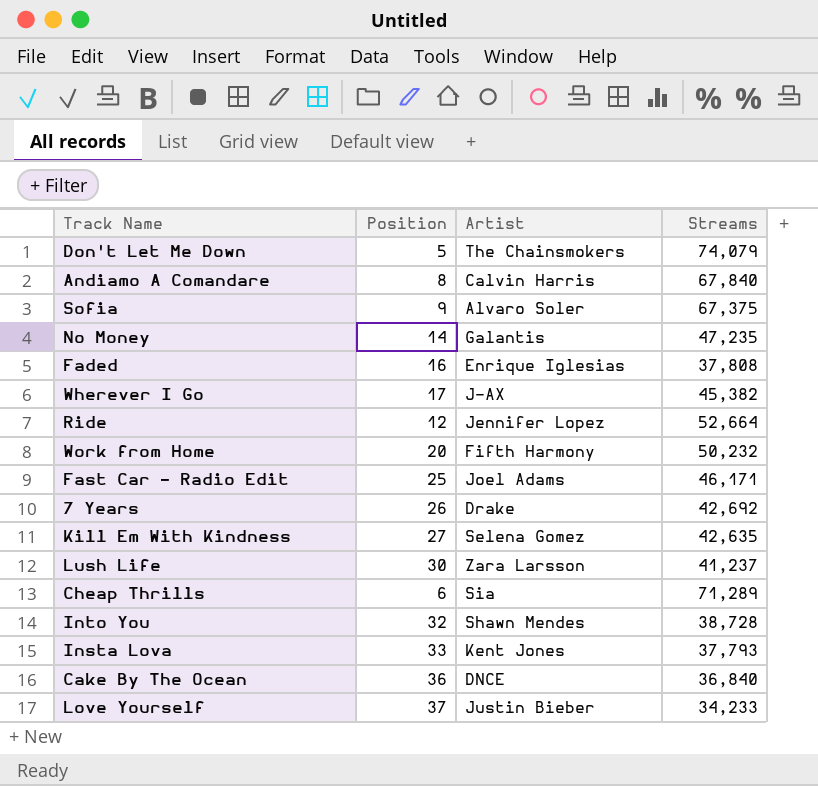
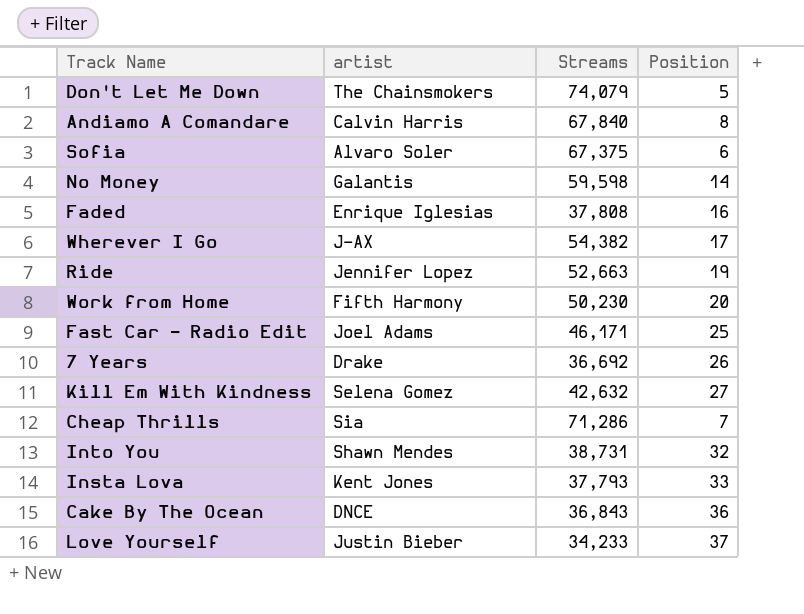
column name: Artist -> artist
column Position | position: 2 -> 4
row Lush Life: 30 | Zara Larsson | 41,237 -> none
Sofia | Position: 9 -> 6
No Money | Streams: 47,235 -> 59,598
Wherever I Go | Streams: 45,382 -> 54,382
Ride | Streams: 52,664 -> 52,663
Ride | Position: 12 -> 19
Work from Home | Streams: 50,232 -> 50,230
7 Years | Streams: 42,692 -> 36,692
Kill Em With Kindness | Streams: 42,635 -> 42,632
Cheap Thrills | Streams: 71,289 -> 71,286
Cheap Thrills | Position: 6 -> 7
Into You | Streams: 38,728 -> 38,731
Cake By The Ocean | Streams: 36,840 -> 36,843

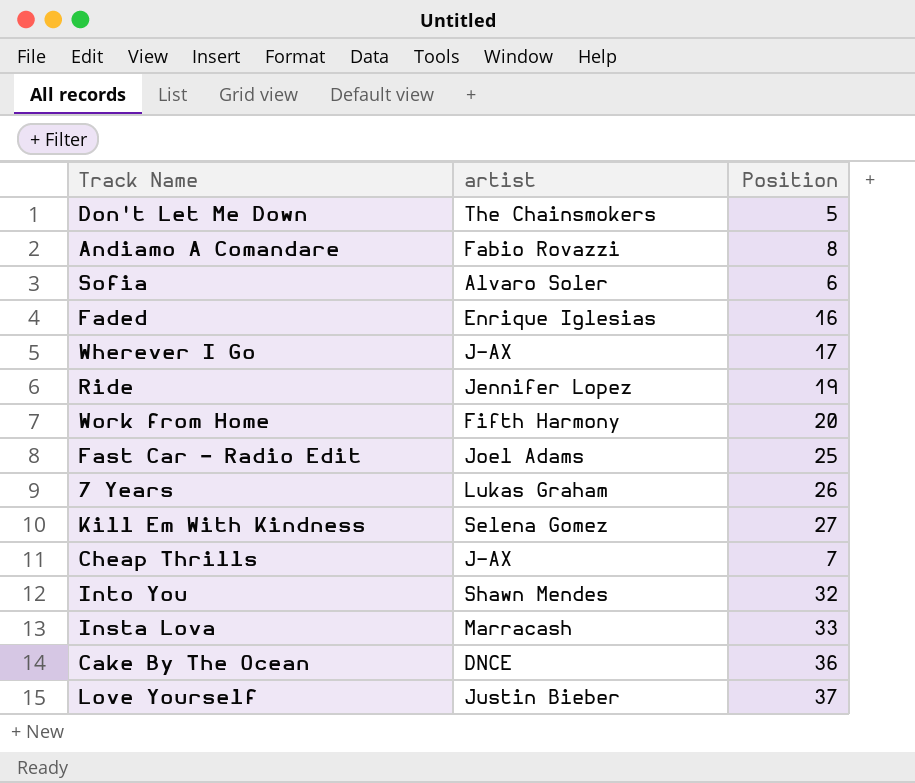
column Streams | position: 3 -> none
row No Money: Galantis | 59,598 | 14 -> none
Andiamo A Comandare | artist: Calvin Harris -> Fabio Rovazzi
7 Years | artist: Drake -> Lukas Graham
Cheap Thrills | artist: Sia -> J-AX
Insta Lova | artist: Kent Jones -> Marracash

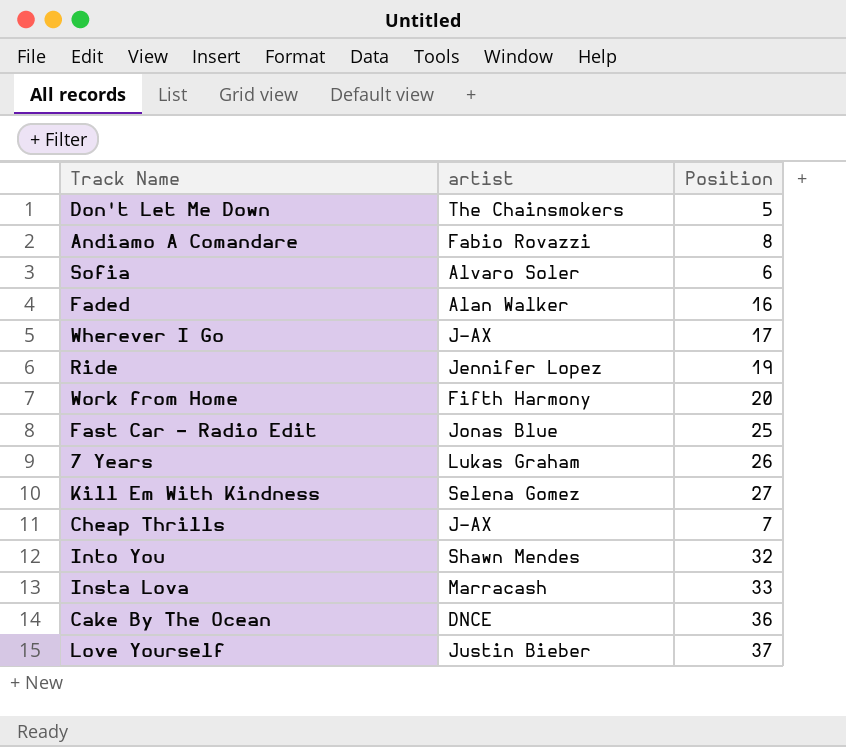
Faded | artist: Enrique Iglesias -> Alan Walker
Fast Car - Radio Edit | artist: Joel Adams -> Jonas Blue

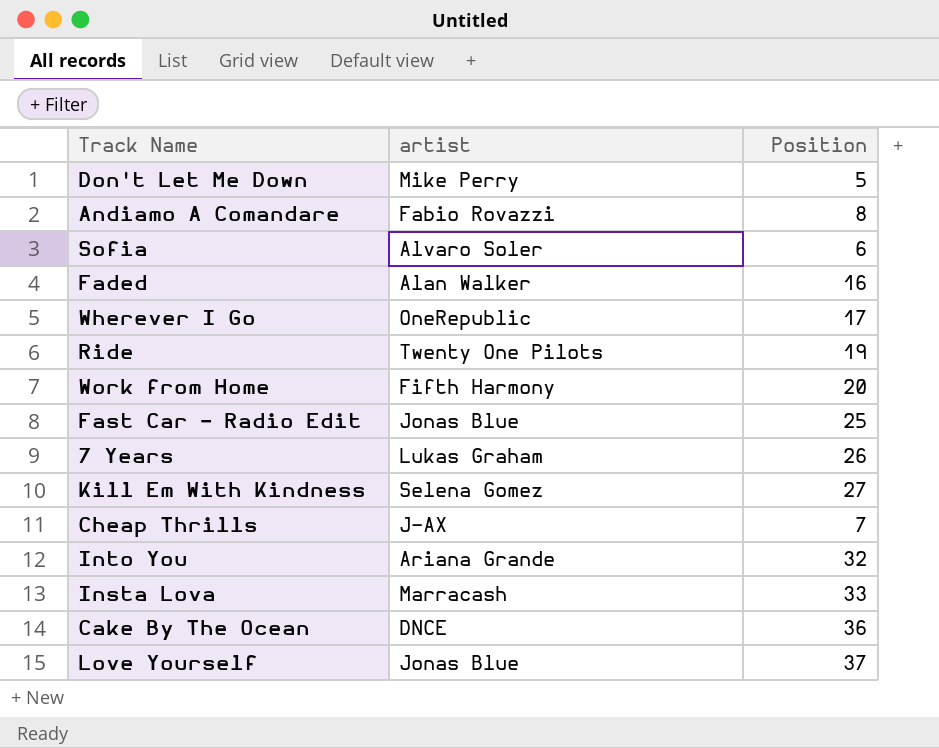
Don't Let Me Down | artist: The Chainsmokers -> Mike Perry
Wherever I Go | artist: J-AX -> OneRepublic
Ride | artist: Jennifer Lopez -> Twenty One Pilots
Into You | artist: Shawn Mendes -> Ariana Grande
Love Yourself | artist: Justin Bieber -> Jonas Blue

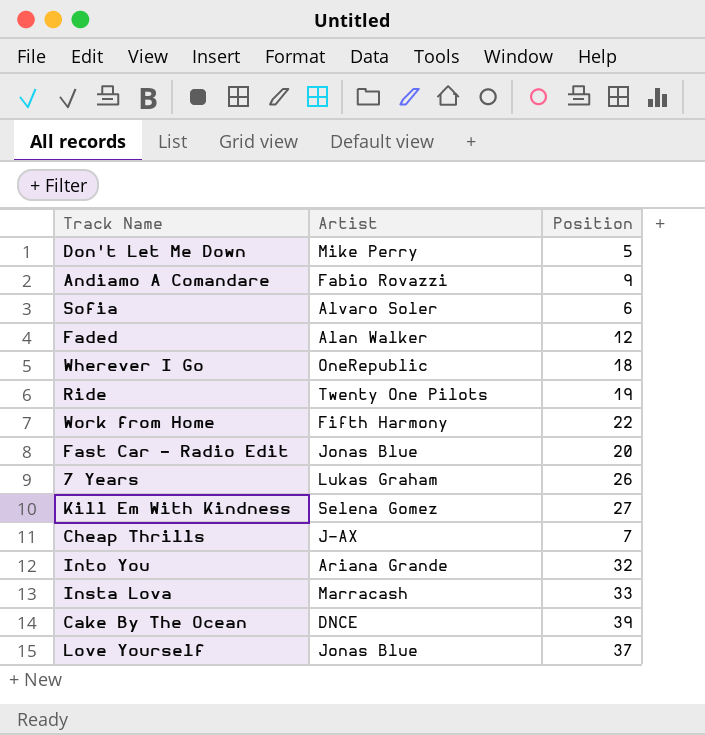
column name: artist -> Artist
Andiamo A Comandare | Position: 8 -> 9
Faded | Position: 16 -> 12
Wherever I Go | Position: 17 -> 18
Work from Home | Position: 20 -> 22
Fast Car - Radio Edit | Position: 25 -> 20
Cake By The Ocean | Position: 36 -> 39

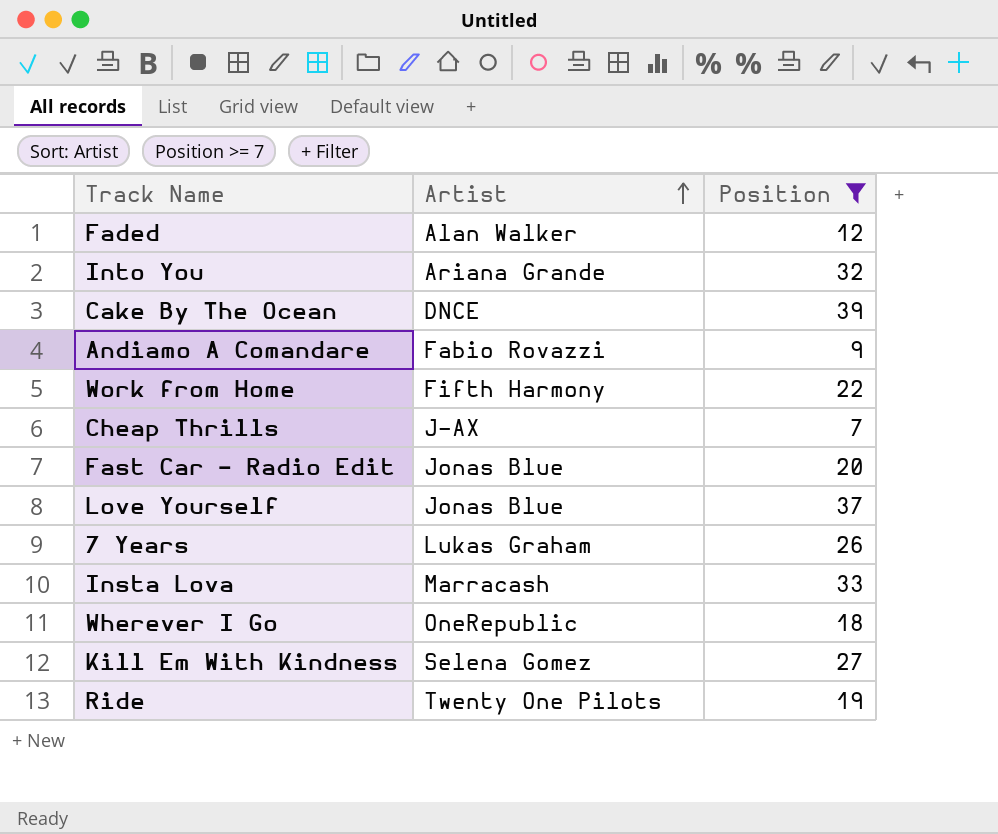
filter: none -> Position >= 7
row order: none -> Artist ascending

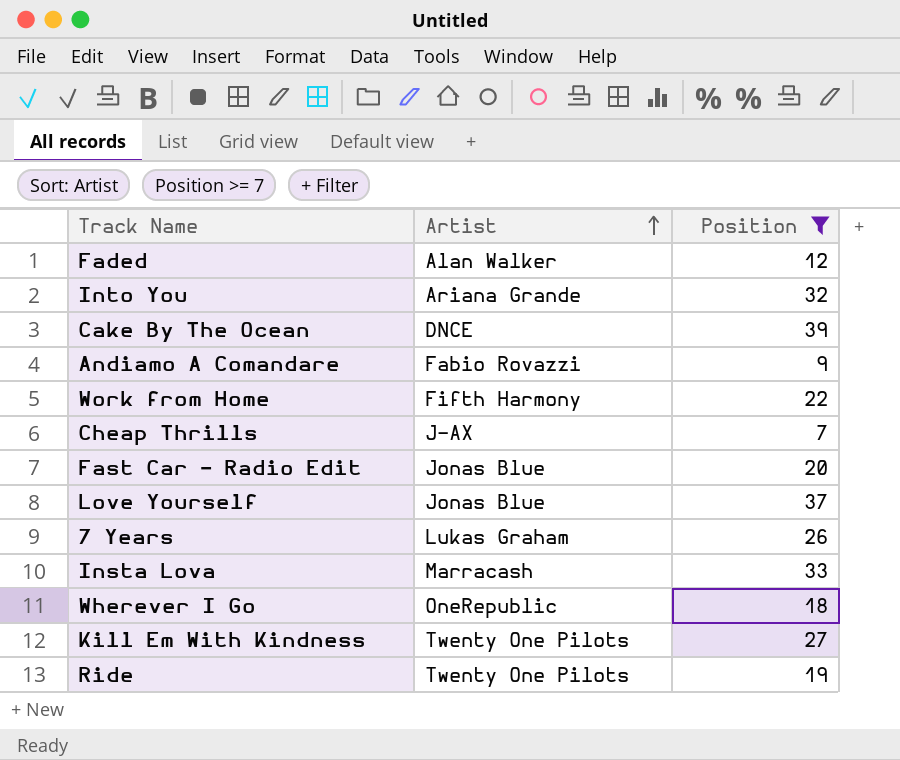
Kill Em With Kindness | Artist: Selena Gomez -> Twenty One Pilots

